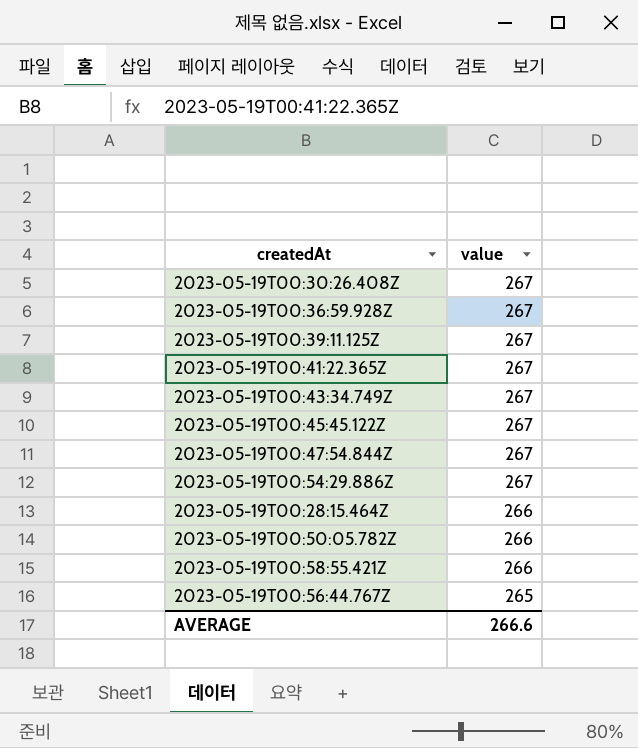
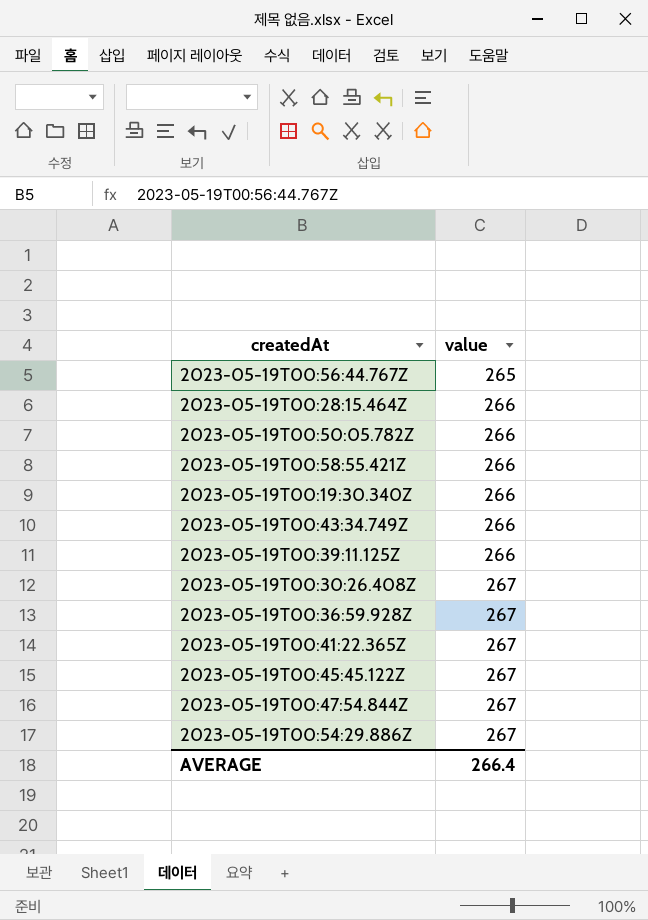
row order: value descending -> value ascending
row 2023-05-19T00:19:30.340Z: none -> 266
2023-05-19T00:43:34.749Z | value: 267 -> 266
2023-05-19T00:39:11.125Z | value: 267 -> 266
AVERAGE | value: 266.6 -> 266.4

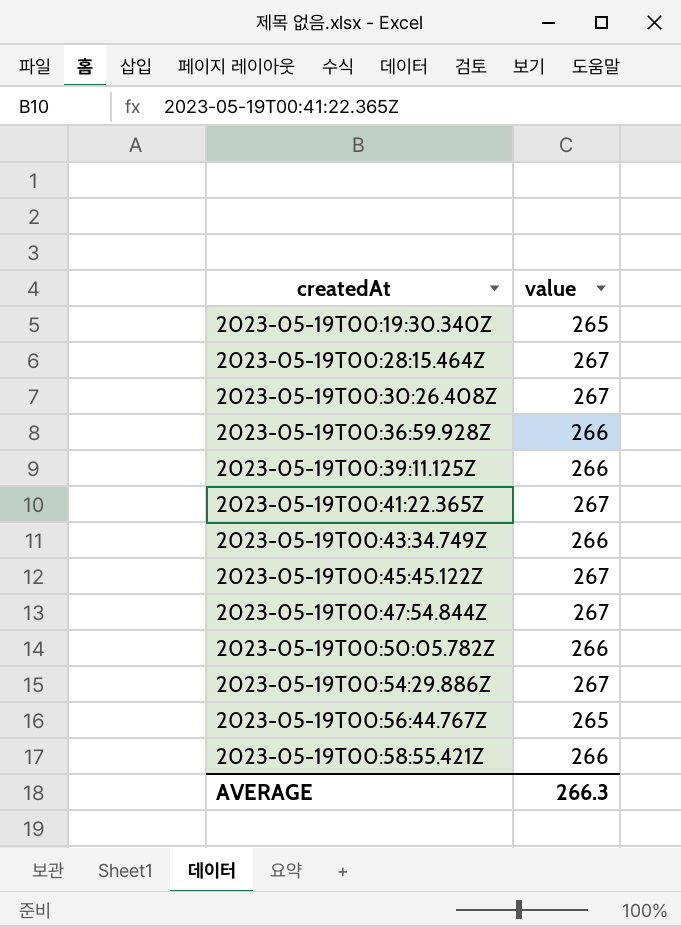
row order: value ascending -> createdAt ascending
2023-05-19T00:19:30.340Z | value: 266 -> 265
2023-05-19T00:28:15.464Z | value: 266 -> 267
2023-05-19T00:36:59.928Z | value: 267 -> 266
AVERAGE | value: 266.4 -> 266.3

